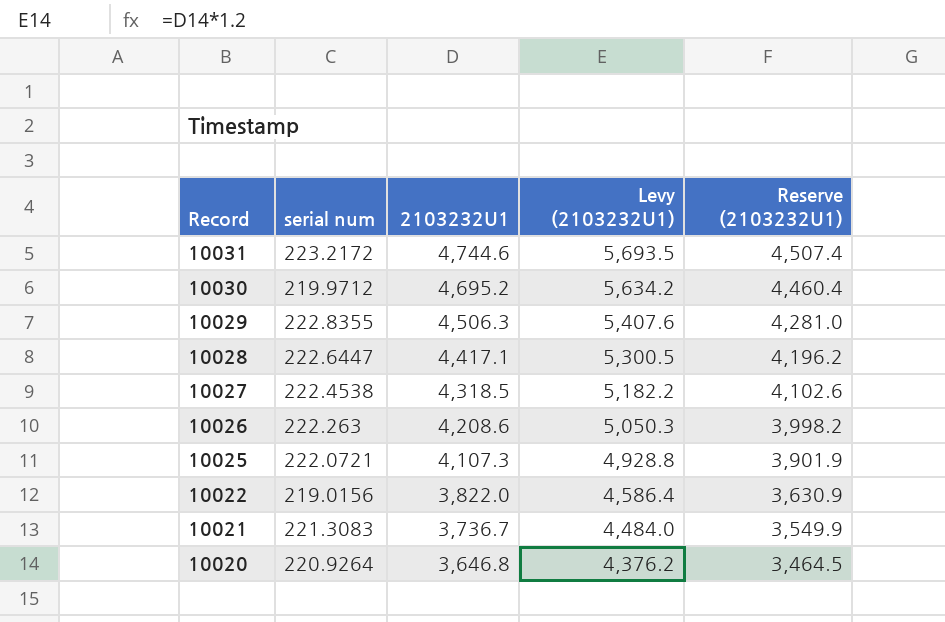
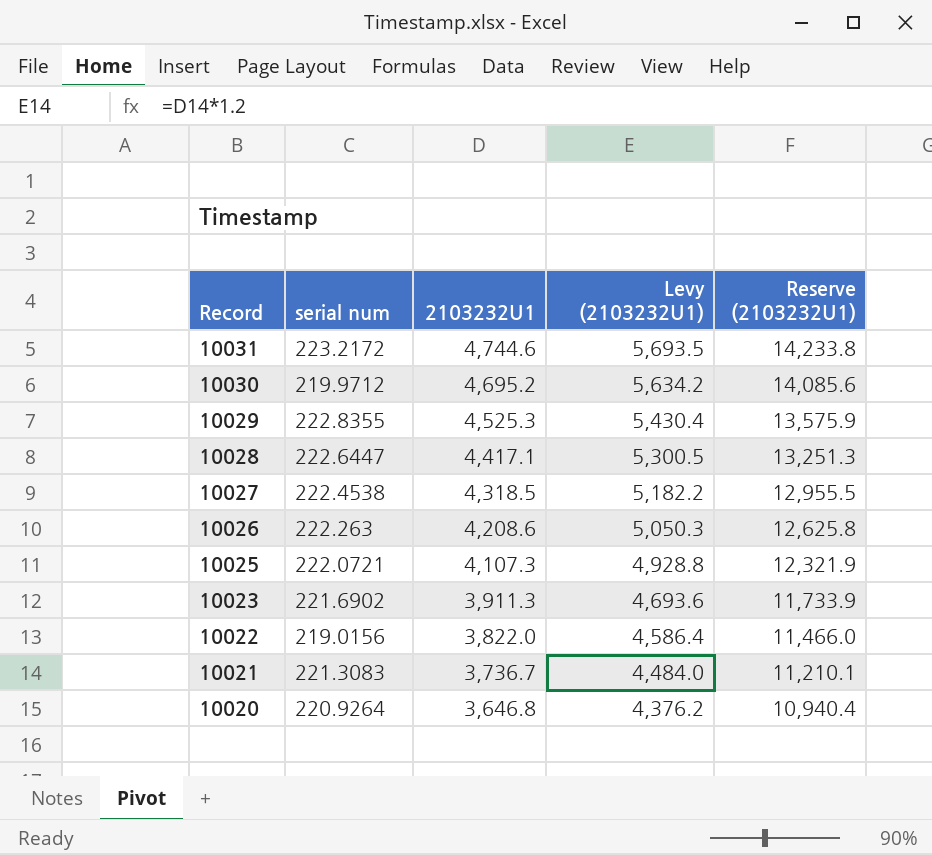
column Reserve (2103232U1) | formula: [2103232U1] * 0.95 -> [2103232U1] * 3
10029 | 2103232U1: 4,506.3 -> 4,525.3
10029 | Levy (2103232U1): 5,407.6 -> 5,430.4
row 10023: none -> 221.6902 | 3,911.3 | 4,693.6 | 11,733.9

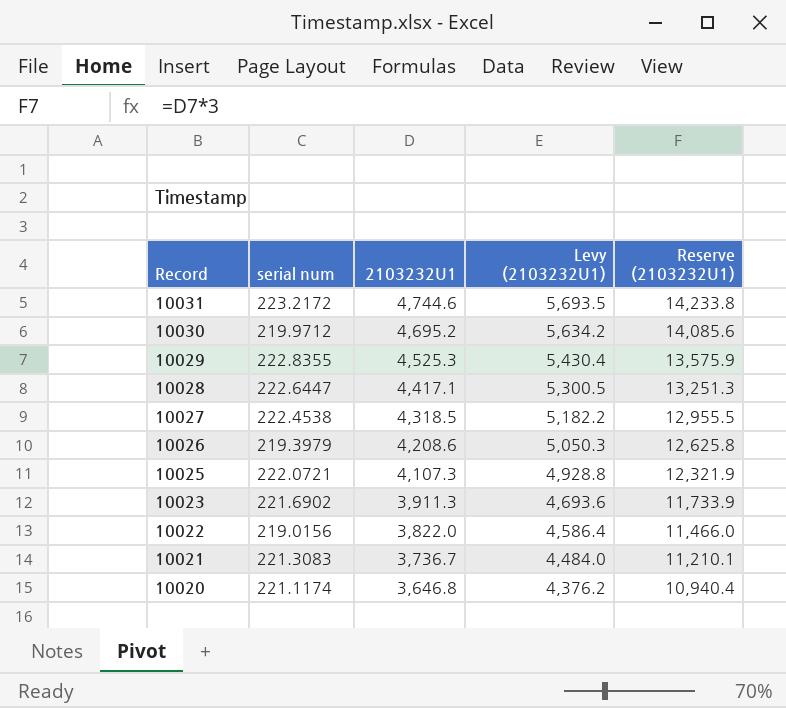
10026 | serial num: 222.263 -> 219.3979
10020 | serial num: 220.9264 -> 221.1174

